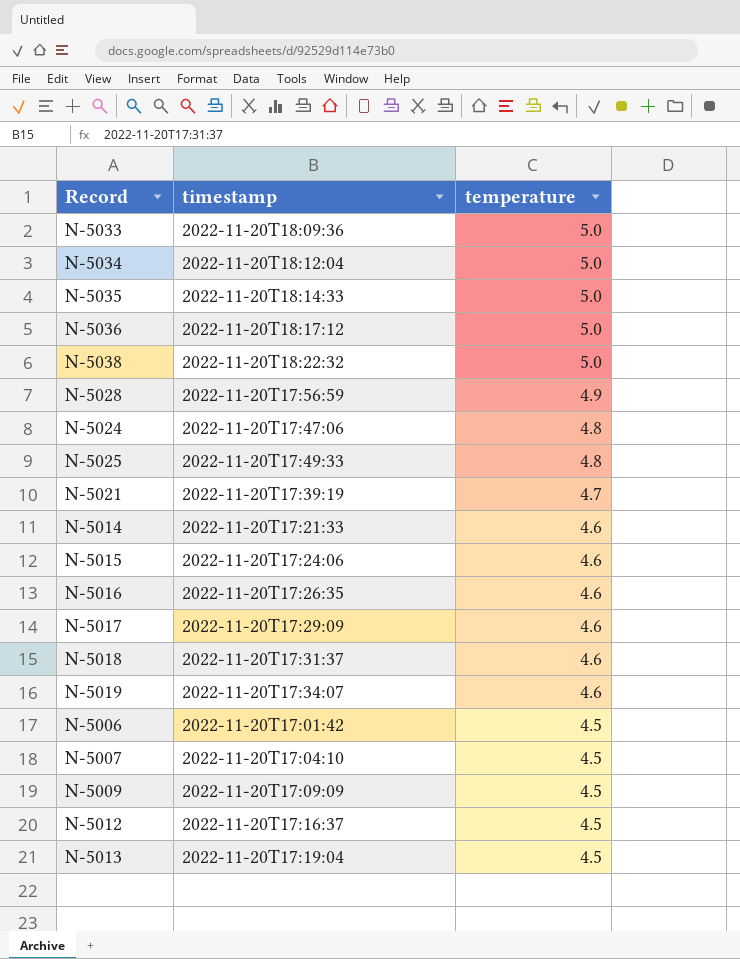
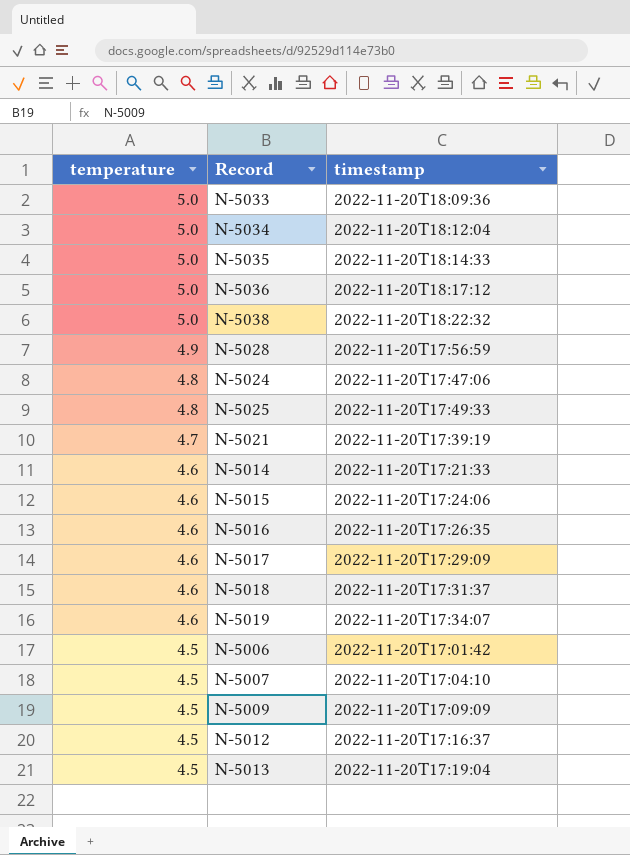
column temperature | position: 3 -> 1

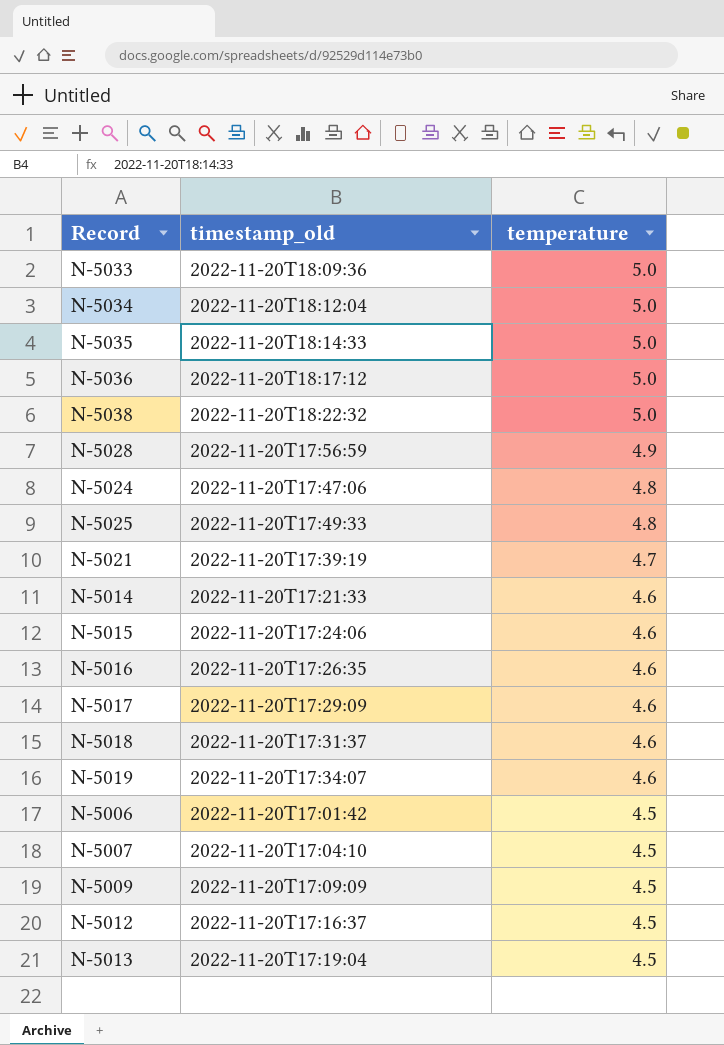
column name: timestamp -> timestamp_old
column temperature | position: 1 -> 3

